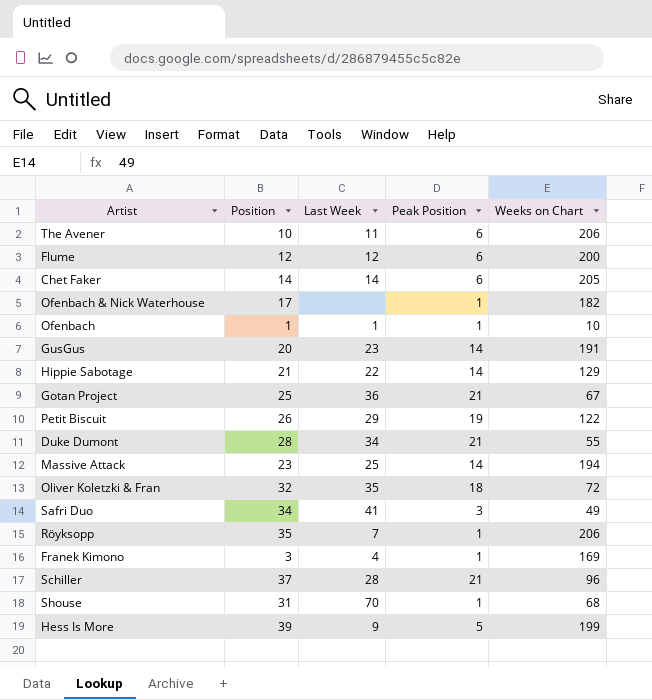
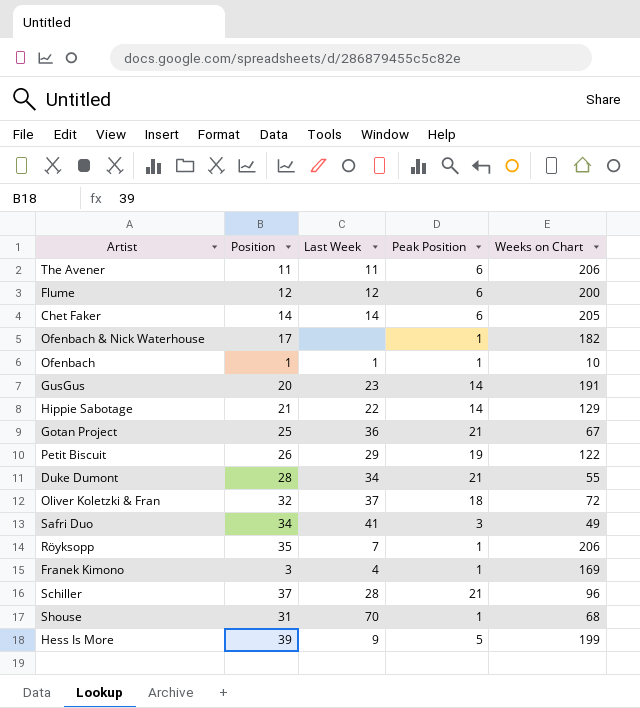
row Massive Attack: 23 | 25 | 14 | 194 -> none
The Avener | Position: 10 -> 11
Oliver Koletzki & Fran | Last Week: 35 -> 37

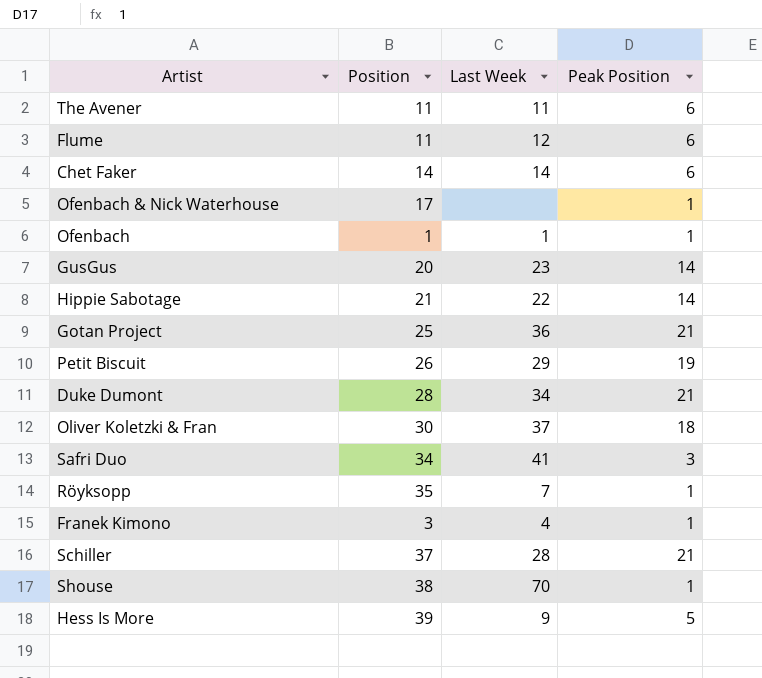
column Weeks on Chart | position: 5 -> none
Flume | Position: 12 -> 11
Oliver Koletzki & Fran | Position: 32 -> 30
Shouse | Position: 31 -> 38

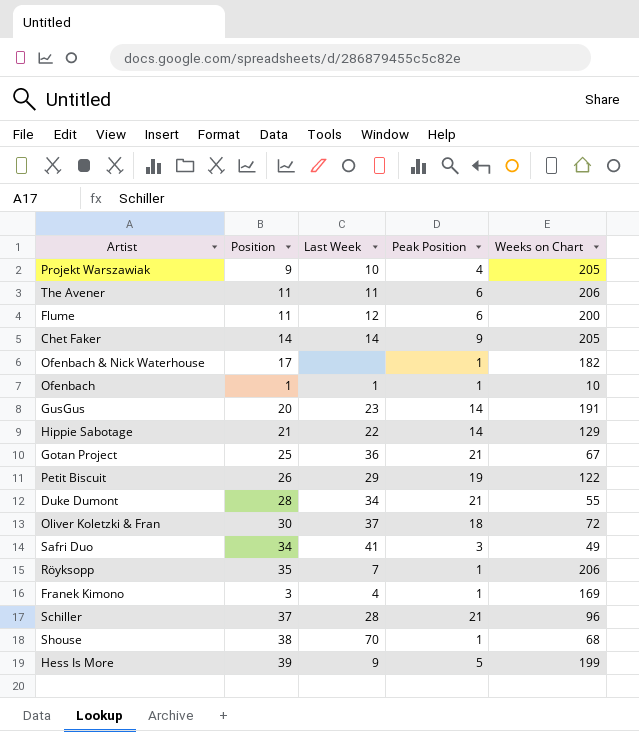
column Weeks on Chart | position: none -> 5
row Projekt Warszawiak: none -> 9 | 10 | 4 | 205
Chet Faker | Peak Position: 6 -> 9

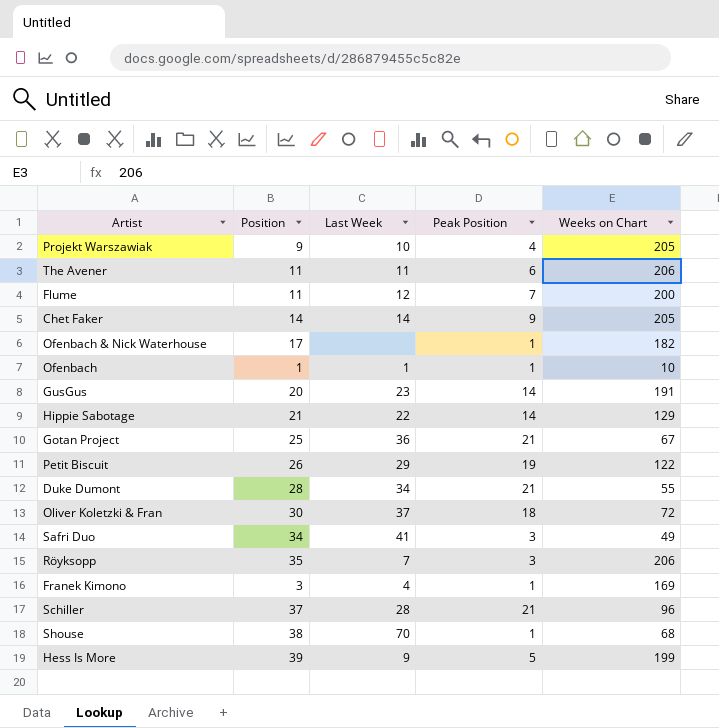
Flume | Peak Position: 6 -> 7
Röyksopp | Peak Position: 1 -> 3

